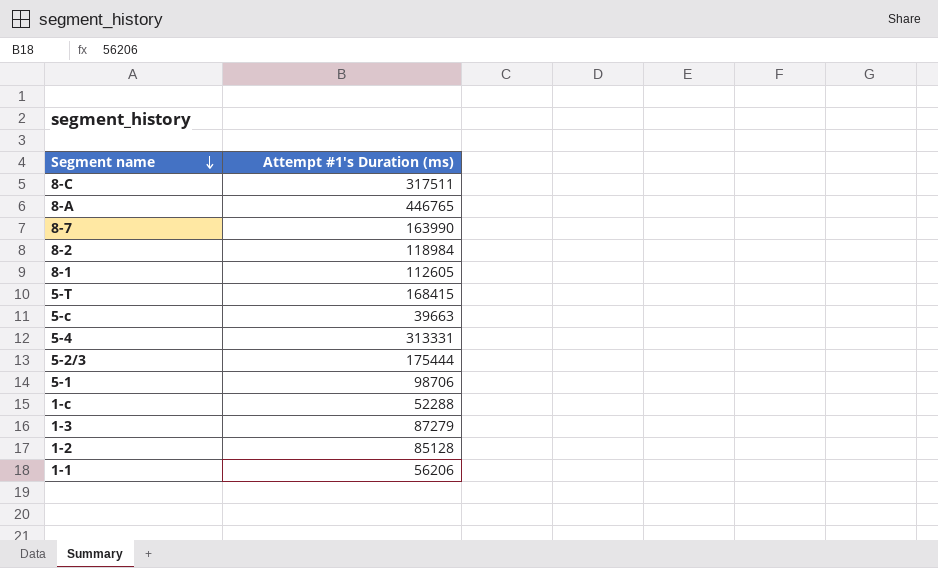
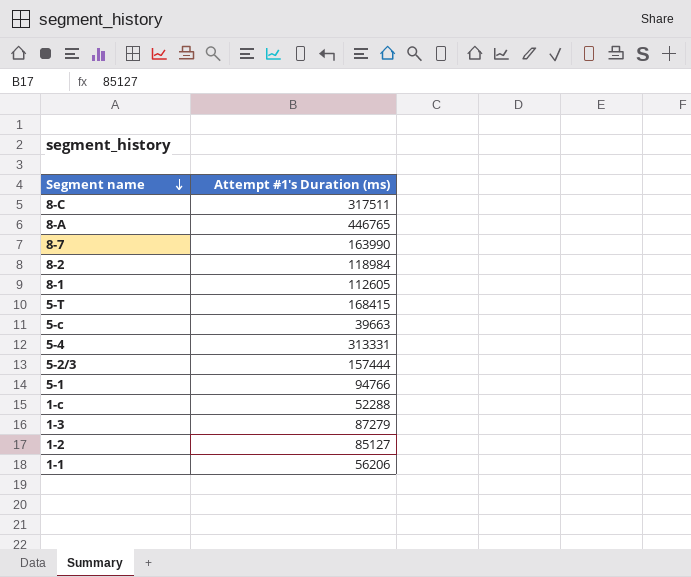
5-2/3 | Attempt #1's Duration (ms): 175444 -> 157444
5-1 | Attempt #1's Duration (ms): 98706 -> 94766
1-2 | Attempt #1's Duration (ms): 85128 -> 85127

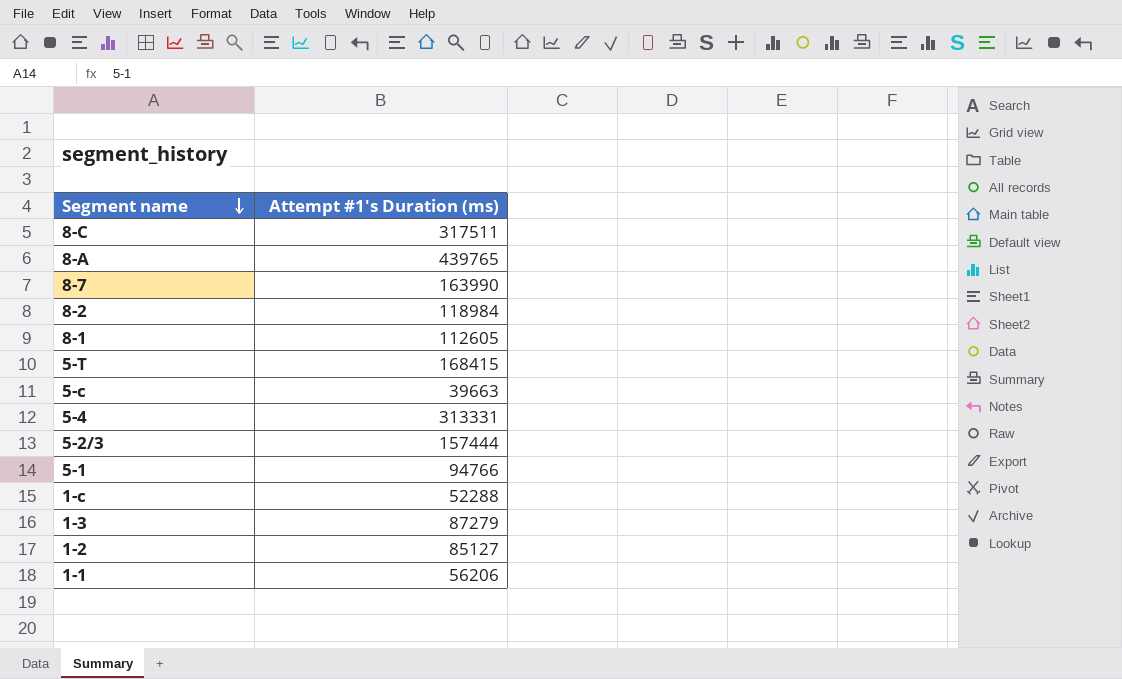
8-A | Attempt #1's Duration (ms): 446765 -> 439765

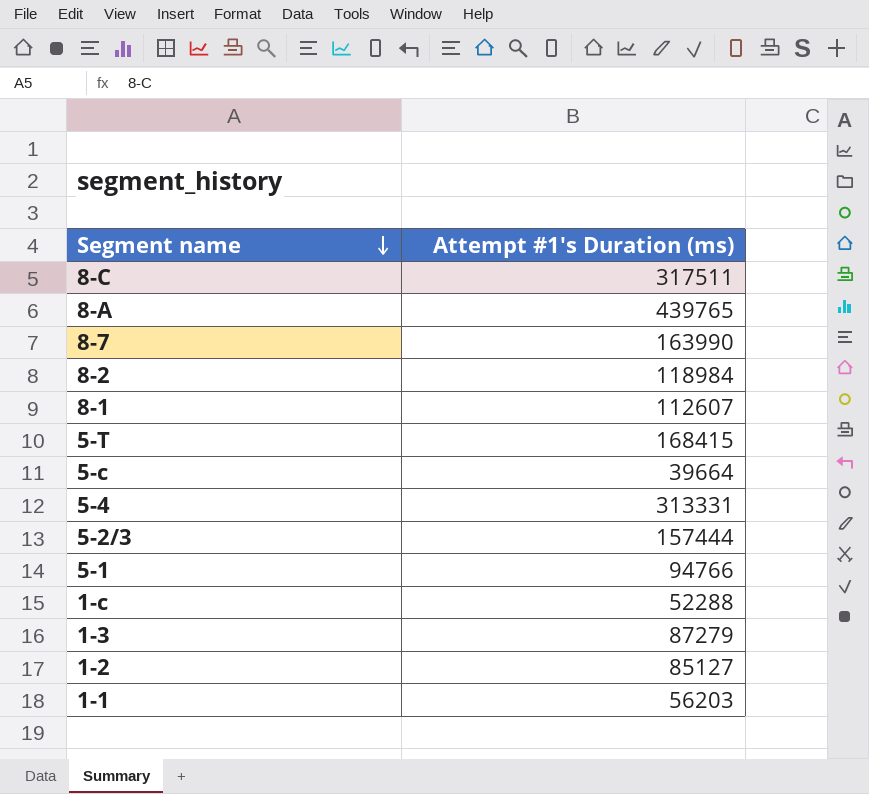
8-1 | Attempt #1's Duration (ms): 112605 -> 112607
5-c | Attempt #1's Duration (ms): 39663 -> 39664
1-1 | Attempt #1's Duration (ms): 56206 -> 56203

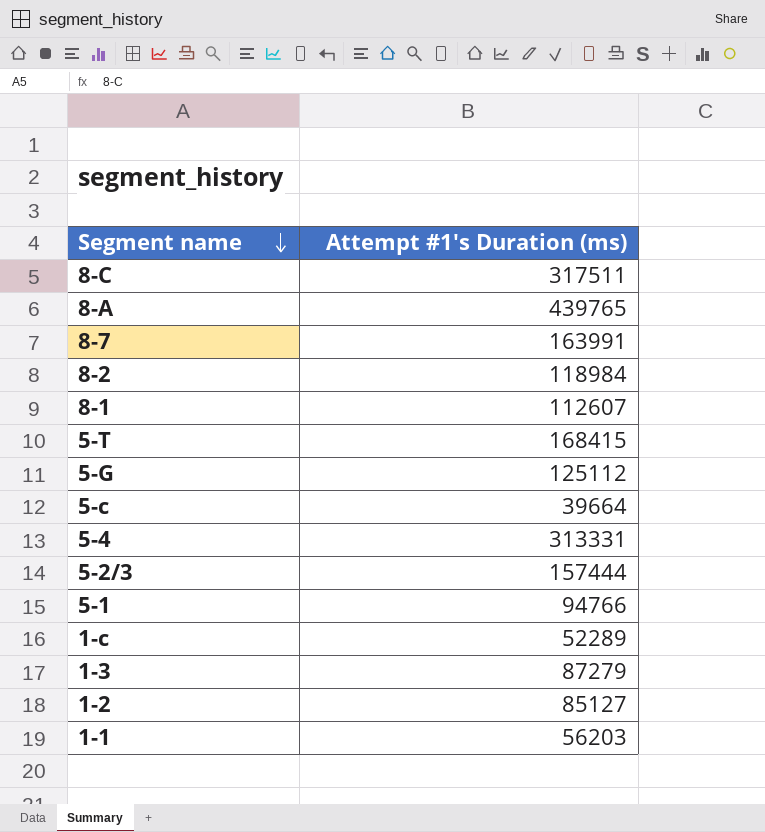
8-7 | Attempt #1's Duration (ms): 163990 -> 163991
row 5-G: none -> 125112
1-c | Attempt #1's Duration (ms): 52288 -> 52289

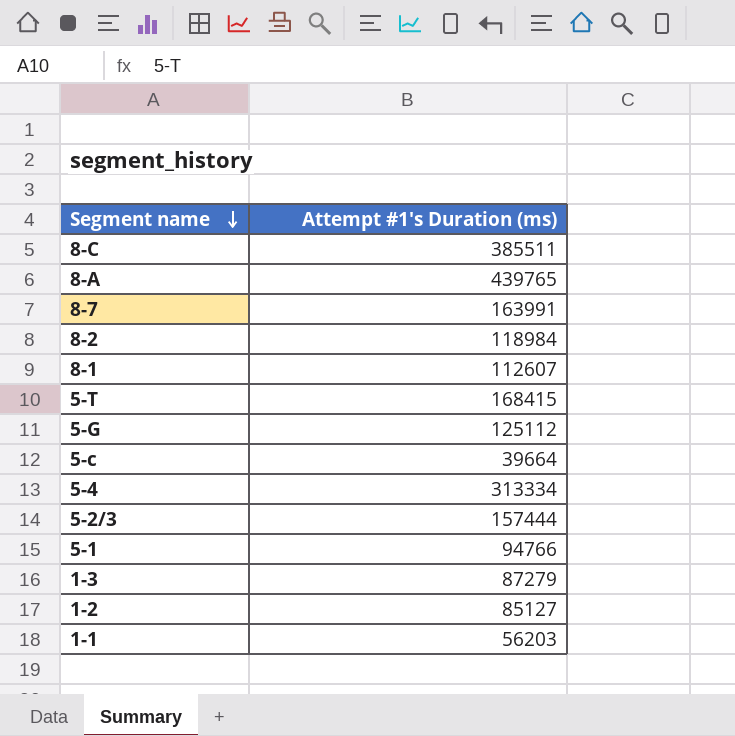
row 1-c: 52289 -> none
8-C | Attempt #1's Duration (ms): 317511 -> 385511
5-4 | Attempt #1's Duration (ms): 313331 -> 313334

